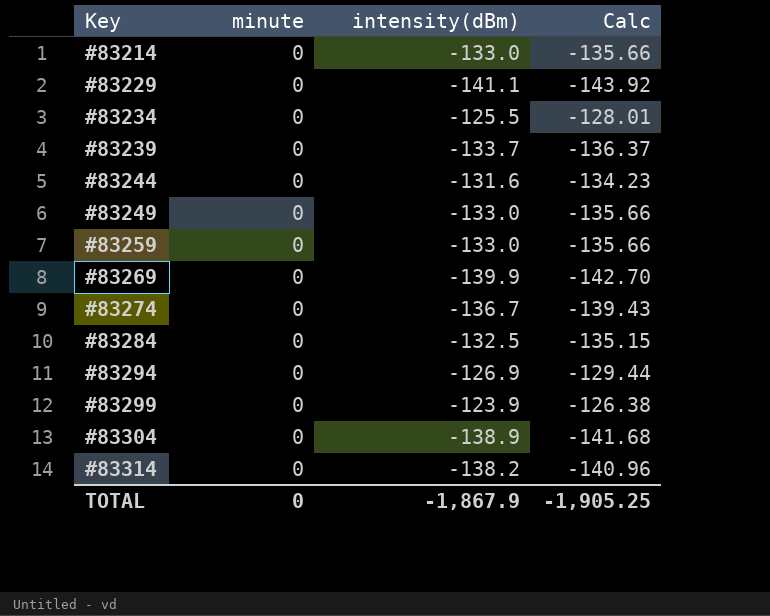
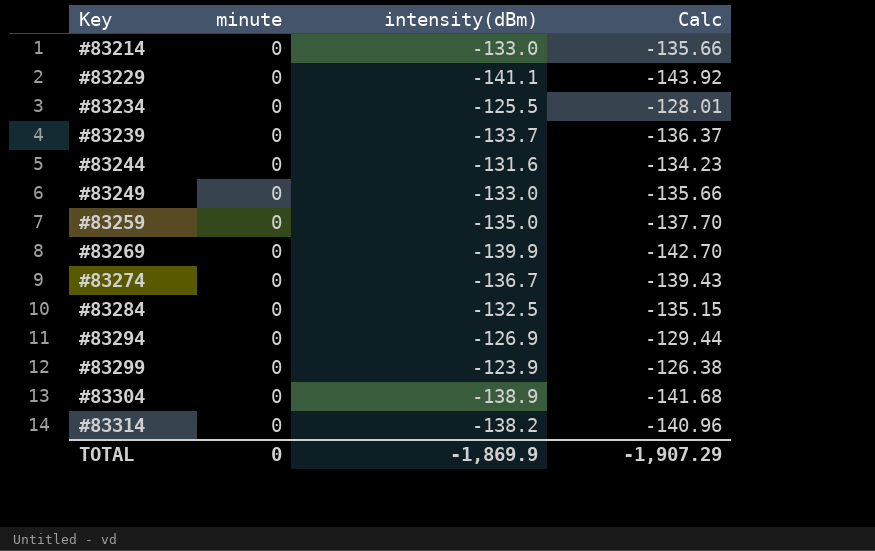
#83259 | intensity(dBm): -133.0 -> -135.0
#83259 | Calc: -135.66 -> -137.70
TOTAL | intensity(dBm): -1,867.9 -> -1,869.9
TOTAL | Calc: -1,905.25 -> -1,907.29

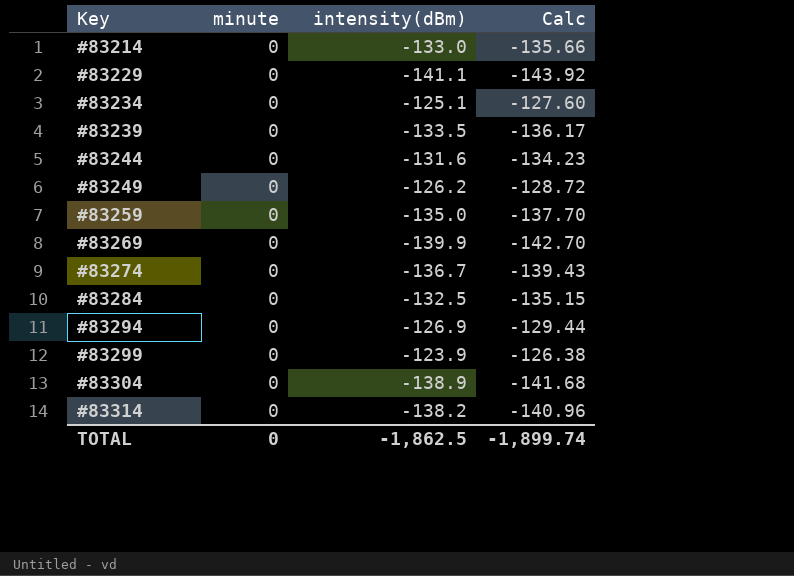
#83234 | intensity(dBm): -125.5 -> -125.1
#83234 | Calc: -128.01 -> -127.60
#83239 | intensity(dBm): -133.7 -> -133.5
#83239 | Calc: -136.37 -> -136.17
#83249 | intensity(dBm): -133.0 -> -126.2
#83249 | Calc: -135.66 -> -128.72
TOTAL | intensity(dBm): -1,869.9 -> -1,862.5
TOTAL | Calc: -1,907.29 -> -1,899.74

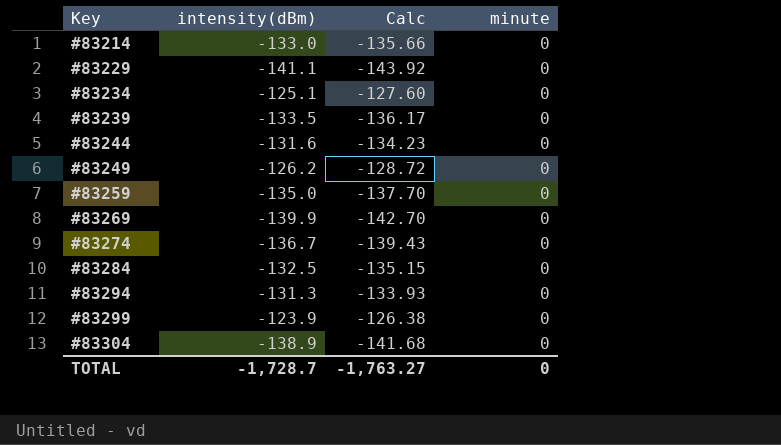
column minute | position: 2 -> 4
row #83314: 0 | -138.2 | -140.96 -> none
#83294 | intensity(dBm): -126.9 -> -131.3
#83294 | Calc: -129.44 -> -133.93
TOTAL | intensity(dBm): -1,862.5 -> -1,728.7
TOTAL | Calc: -1,899.74 -> -1,763.27

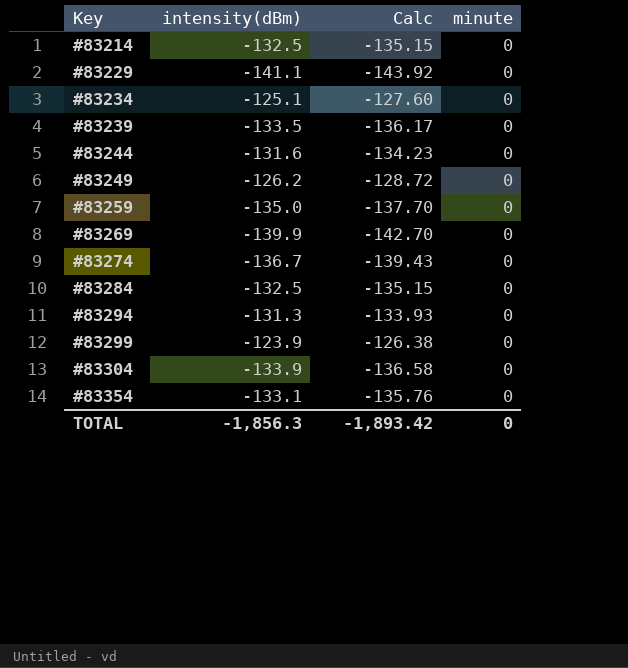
#83214 | intensity(dBm): -133.0 -> -132.5
#83214 | Calc: -135.66 -> -135.15
#83304 | intensity(dBm): -138.9 -> -133.9
#83304 | Calc: -141.68 -> -136.58
row #83354: none -> -133.1 | -135.76 | 0
TOTAL | intensity(dBm): -1,728.7 -> -1,856.3
TOTAL | Calc: -1,763.27 -> -1,893.42

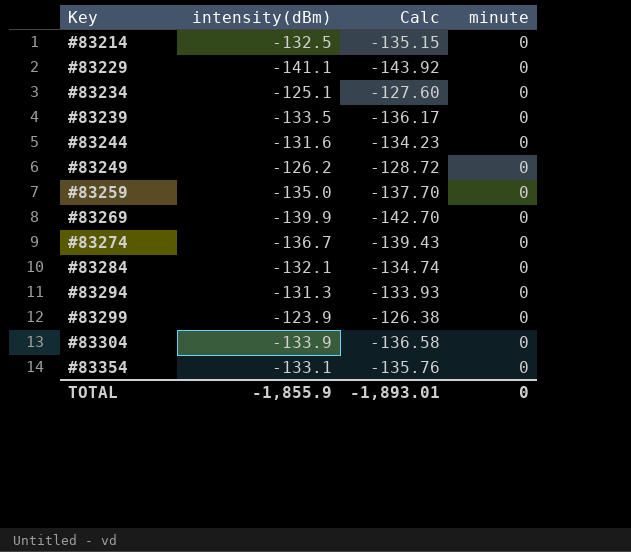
#83284 | intensity(dBm): -132.5 -> -132.1
#83284 | Calc: -135.15 -> -134.74
TOTAL | intensity(dBm): -1,856.3 -> -1,855.9
TOTAL | Calc: -1,893.42 -> -1,893.01

